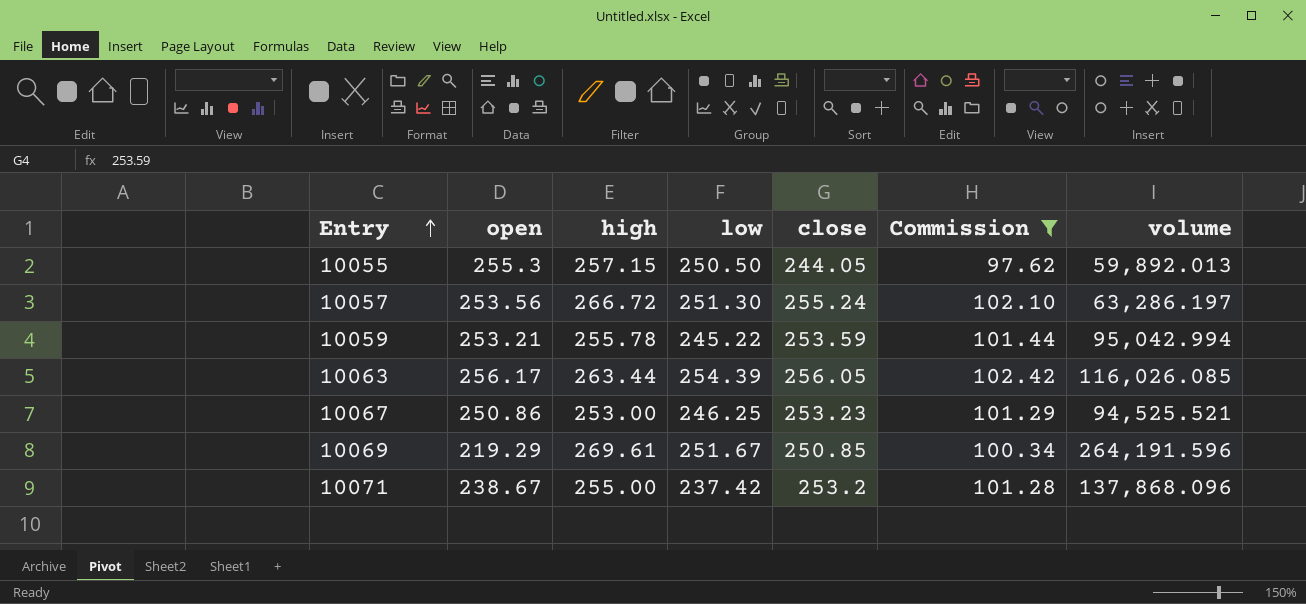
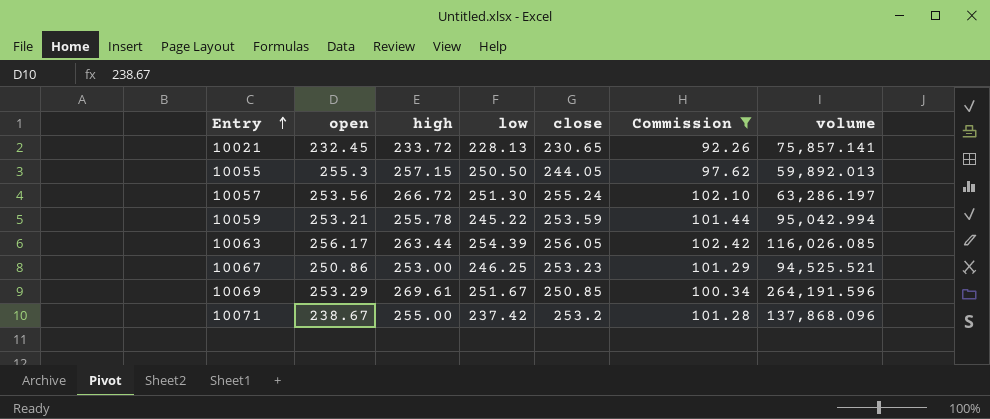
row 10021: none -> 232.45 | 233.72 | 228.13 | 230.65 | 92.26 | 75,857.141
10069 | open: 219.29 -> 253.29

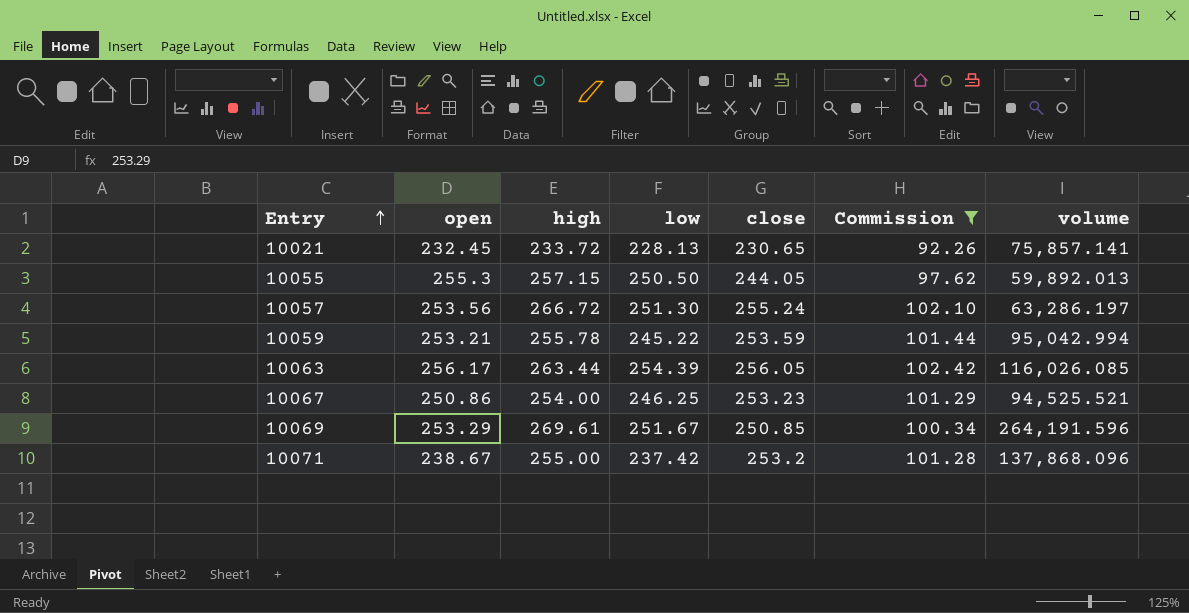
10067 | high: 253.00 -> 254.00

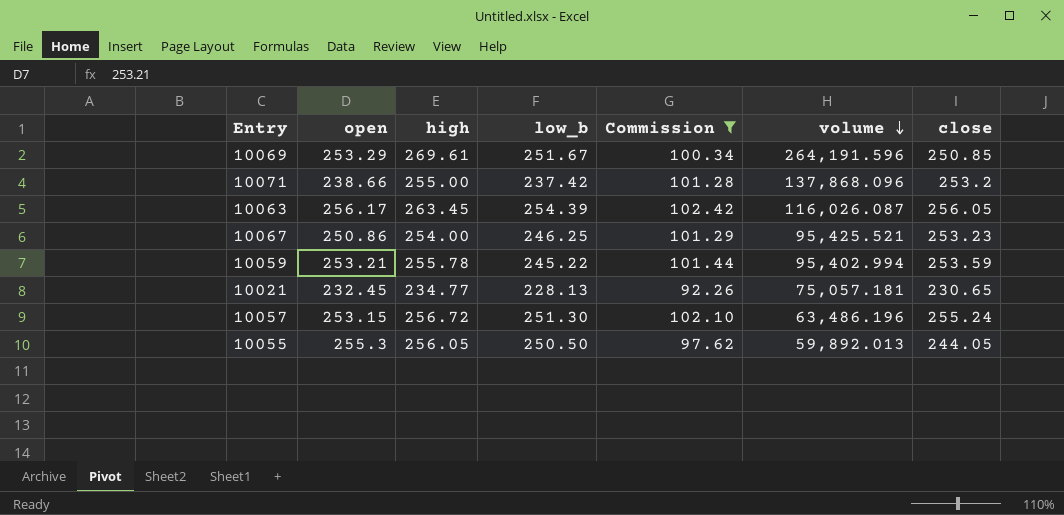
row order: Entry ascending -> volume descending
column name: low -> low_b
column close | position: 5 -> 7
10071 | open: 238.67 -> 238.66
10063 | high: 263.44 -> 263.45
10063 | volume: 116,026.085 -> 116,026.087
10067 | volume: 94,525.521 -> 95,425.521
10059 | volume: 95,042.994 -> 95,402.994
10021 | high: 233.72 -> 234.77
10021 | volume: 75,857.141 -> 75,057.181
10057 | open: 253.56 -> 253.15
10057 | high: 266.72 -> 256.72
10057 | volume: 63,286.197 -> 63,486.196
10055 | high: 257.15 -> 256.05

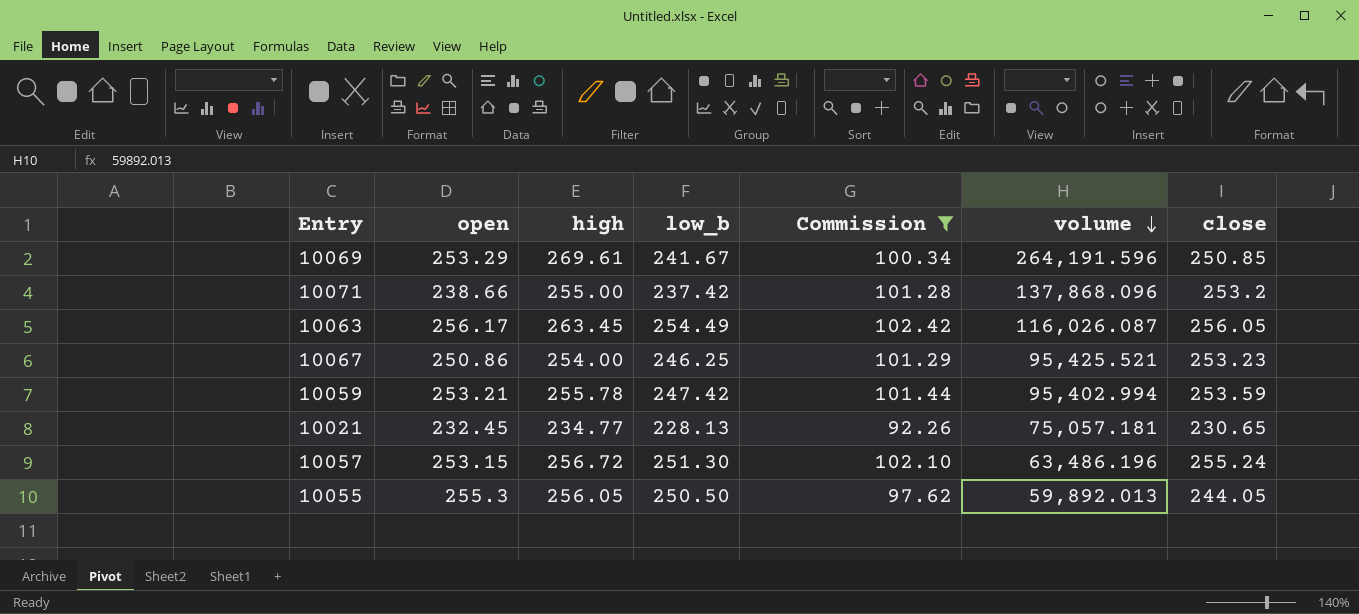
10069 | low_b: 251.67 -> 241.67
10063 | low_b: 254.39 -> 254.49
10059 | low_b: 245.22 -> 247.42

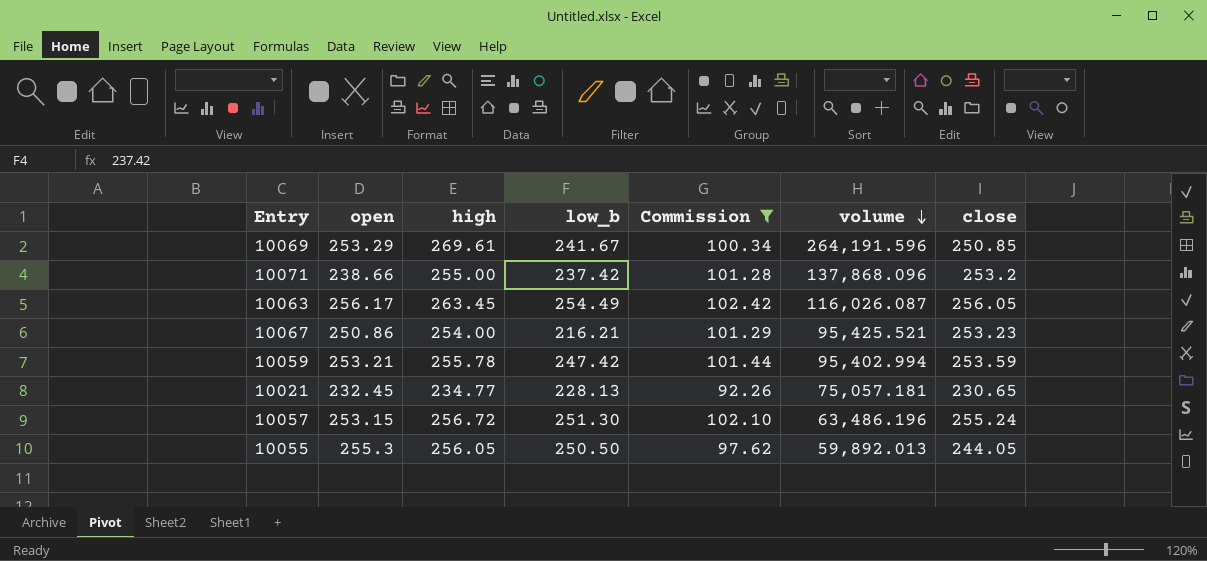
10067 | low_b: 246.25 -> 216.21

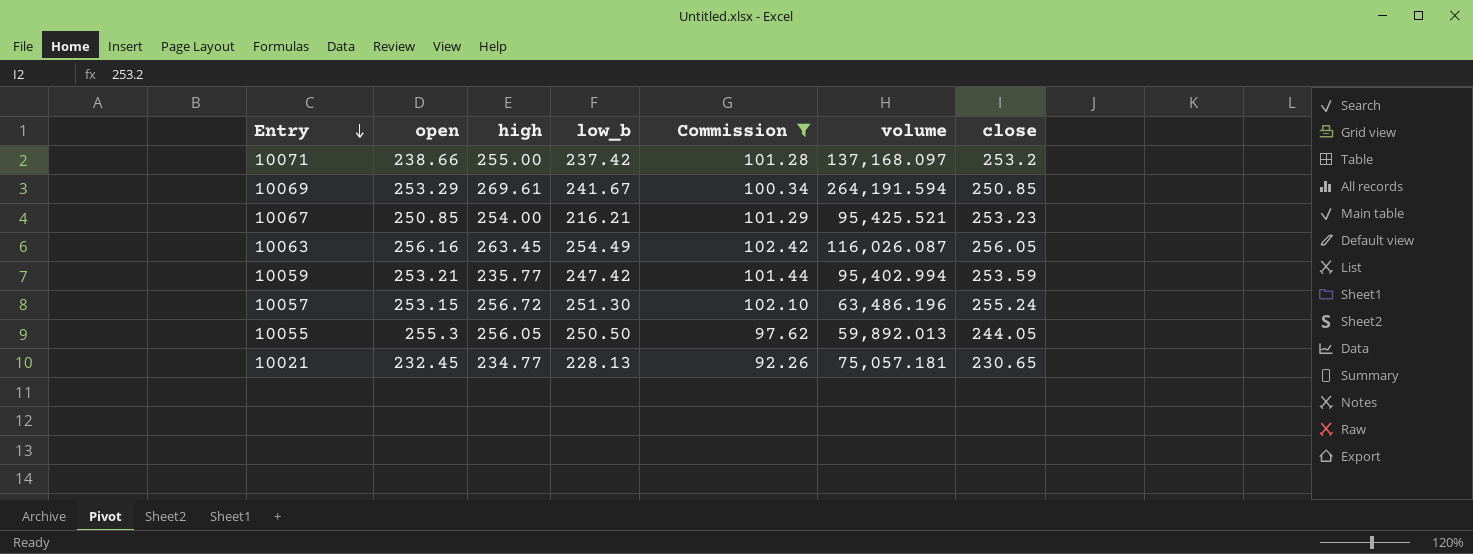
row order: volume descending -> Entry descending
10071 | volume: 137,868.096 -> 137,168.097
10069 | volume: 264,191.596 -> 264,191.594
10067 | open: 250.86 -> 250.85
10063 | open: 256.17 -> 256.16
10059 | high: 255.78 -> 235.77

